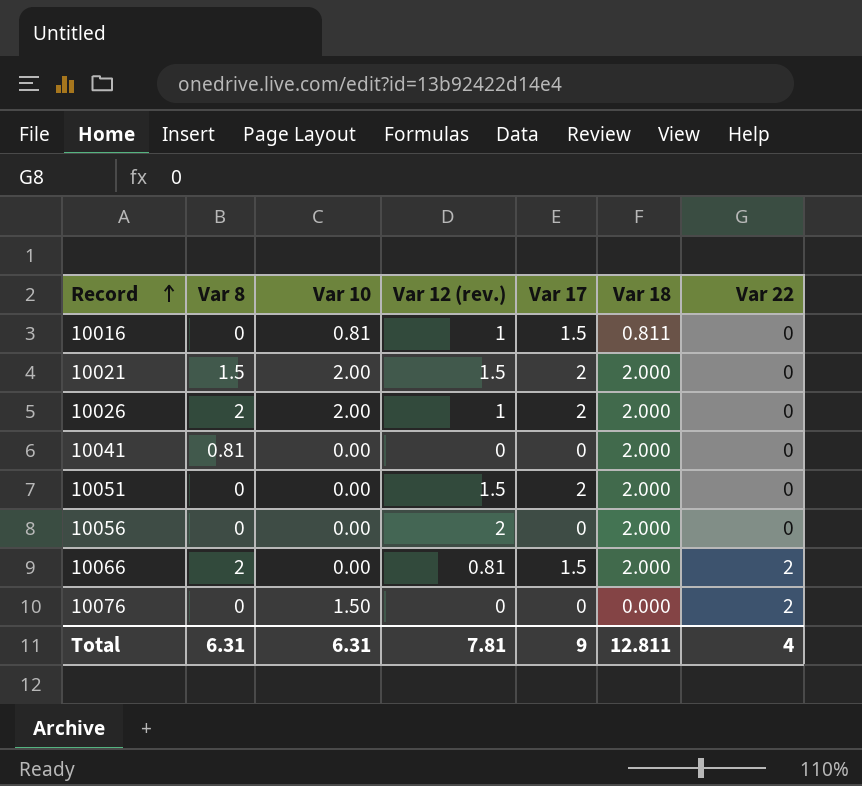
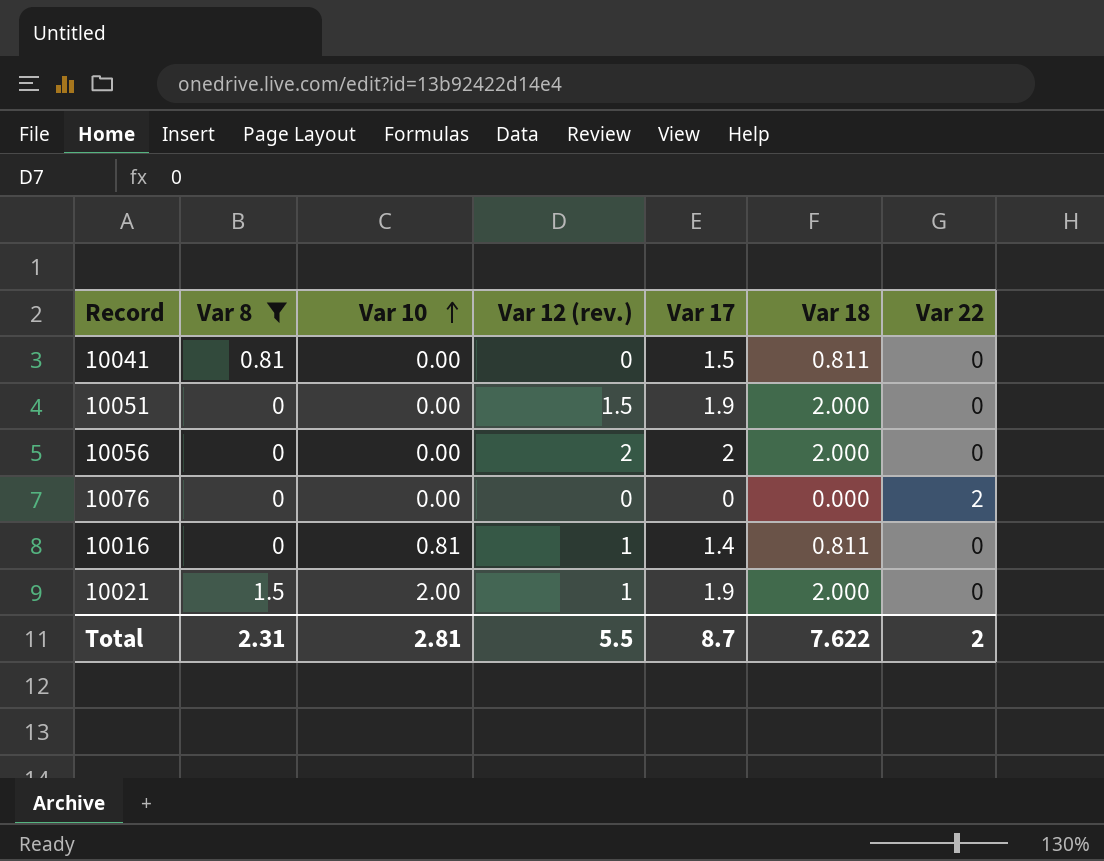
filter: none -> Var 8 != 2
row order: Record ascending -> Var 10 ascending
10041 | Var 17: 0 -> 1.5
10041 | Var 18: 2.000 -> 0.811
10051 | Var 17: 2 -> 1.9
10056 | Var 17: 0 -> 2
10076 | Var 10: 1.50 -> 0.00
10016 | Var 17: 1.5 -> 1.4
10021 | Var 12 (rev.): 1.5 -> 1
10021 | Var 17: 2 -> 1.9
Total | Var 8: 6.31 -> 2.31
Total | Var 10: 6.31 -> 2.81
Total | Var 12 (rev.): 7.81 -> 5.5
Total | Var 17: 9 -> 8.7
Total | Var 18: 12.811 -> 7.622
Total | Var 22: 4 -> 2

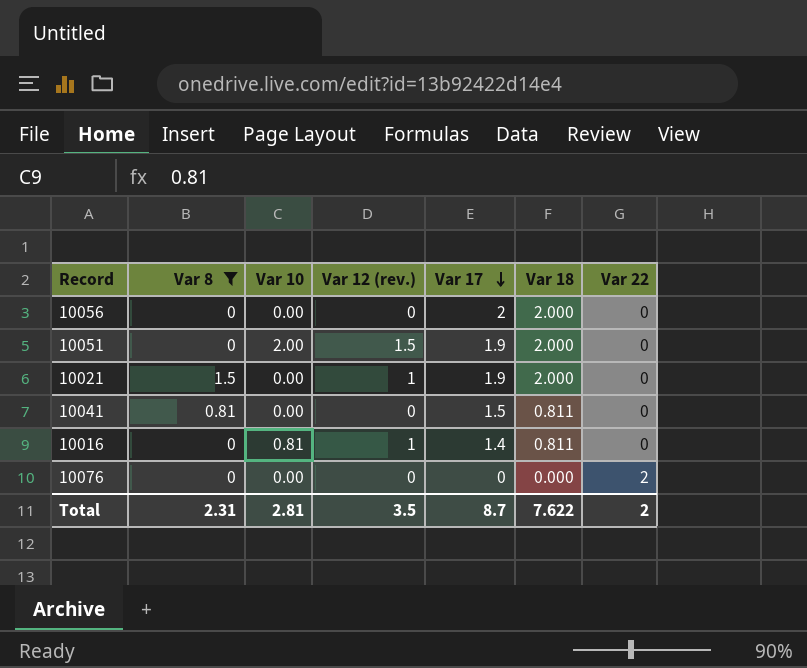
row order: Var 10 ascending -> Var 17 descending
10056 | Var 12 (rev.): 2 -> 0
10051 | Var 10: 0.00 -> 2.00
10021 | Var 10: 2.00 -> 0.00
Total | Var 12 (rev.): 5.5 -> 3.5

